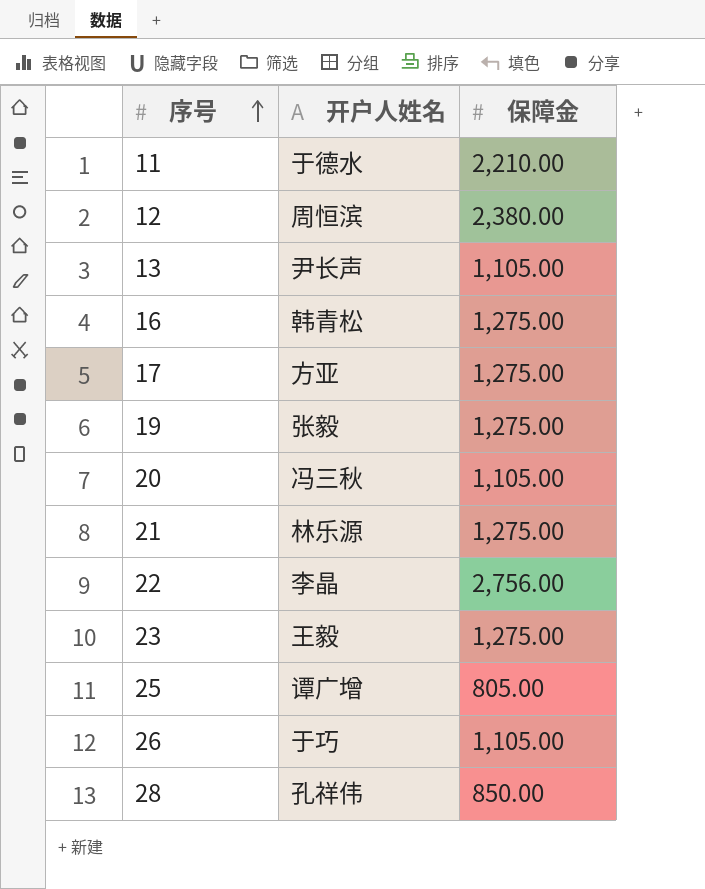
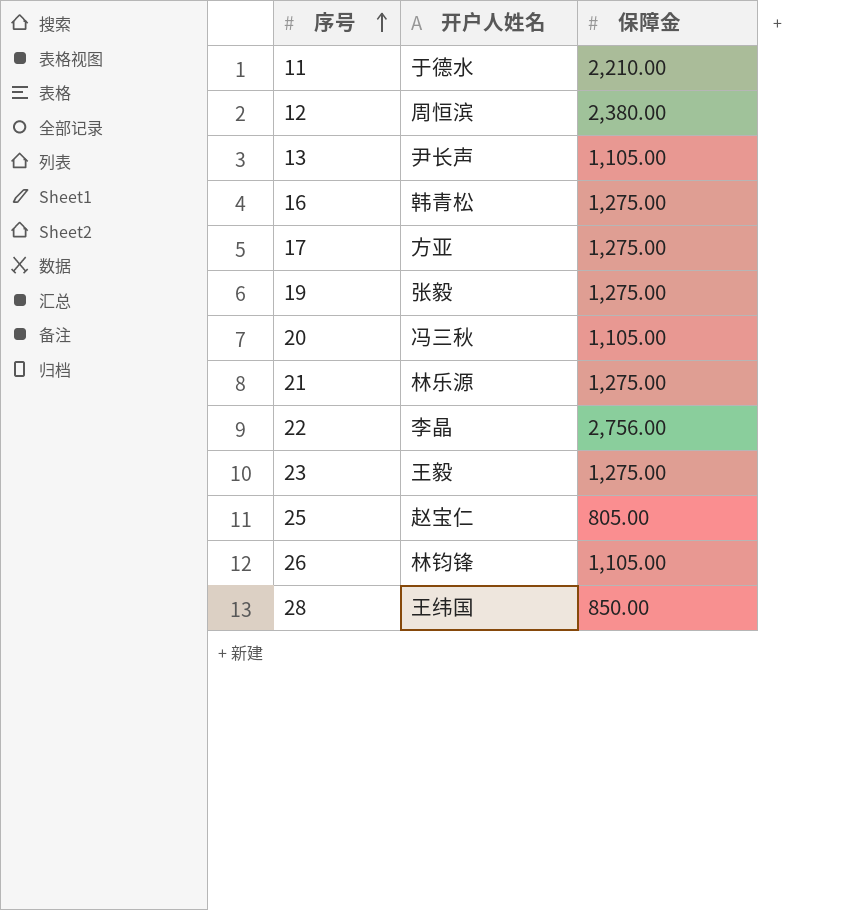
25 | 开户人姓名: 谭广增 -> 赵宝仁
26 | 开户人姓名: 于巧 -> 林钧锋
28 | 开户人姓名: 孔祥伟 -> 王纬国

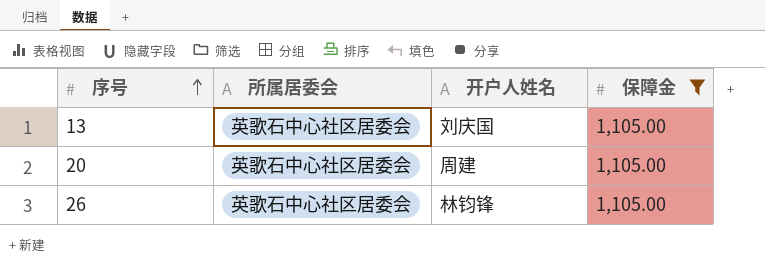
filter: none -> 保障金 = 1,105.00
column 所属居委会 | position: none -> 2
13 | 开户人姓名: 尹长声 -> 刘庆国
20 | 开户人姓名: 冯三秋 -> 周建

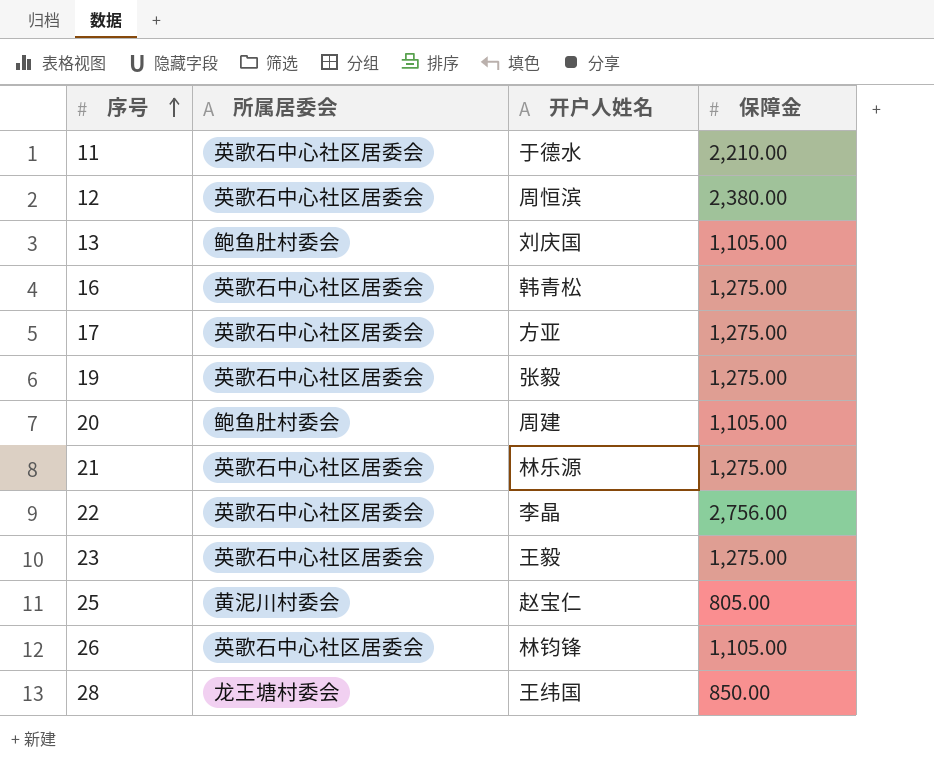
filter: 保障金 = 1,105.00 -> none
13 | 所属居委会: 英歌石中心社区居委会 -> 鲍鱼肚村委会
20 | 所属居委会: 英歌石中心社区居委会 -> 鲍鱼肚村委会

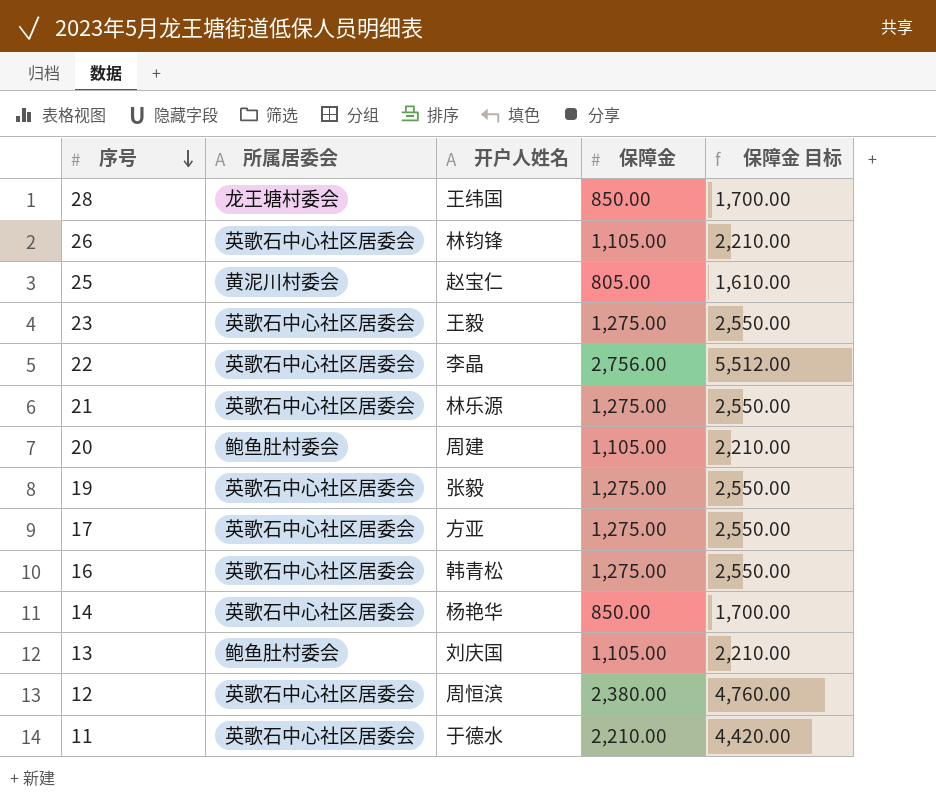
row order: 序号 ascending -> 序号 descending
column 保障金 目标 | formula: none -> [保障金] * 2
row 14: none -> 英歌石中心社区居委会 | 杨艳华 | 850.00 | 1,700.00

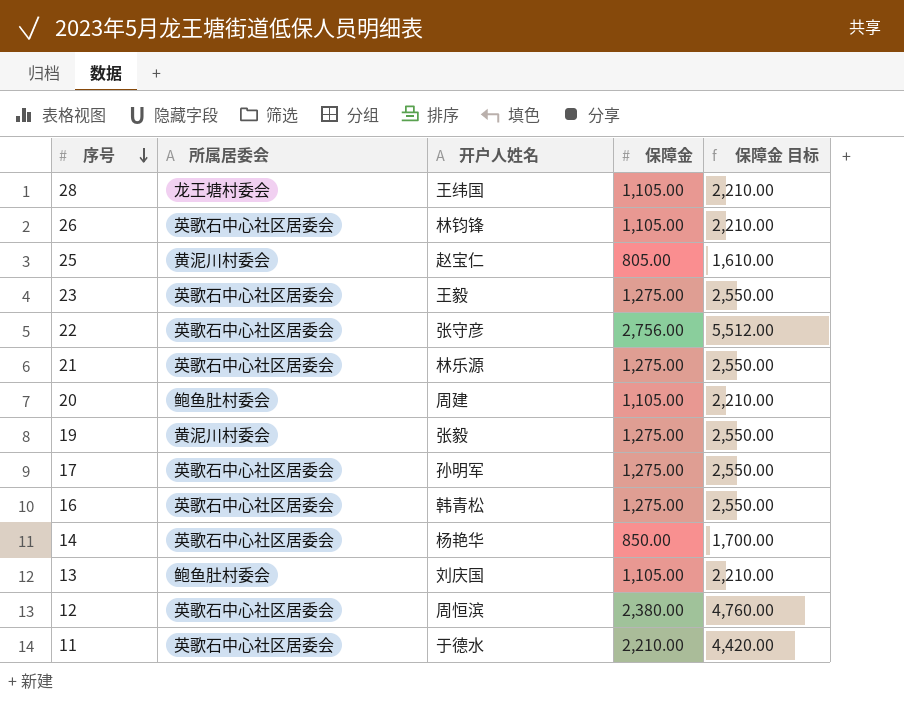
28 | 保障金: 850.00 -> 1,105.00
28 | 保障金 目标: 1,700.00 -> 2,210.00
22 | 开户人姓名: 李晶 -> 张守彦
19 | 所属居委会: 英歌石中心社区居委会 -> 黄泥川村委会
17 | 开户人姓名: 方亚 -> 孙明军

